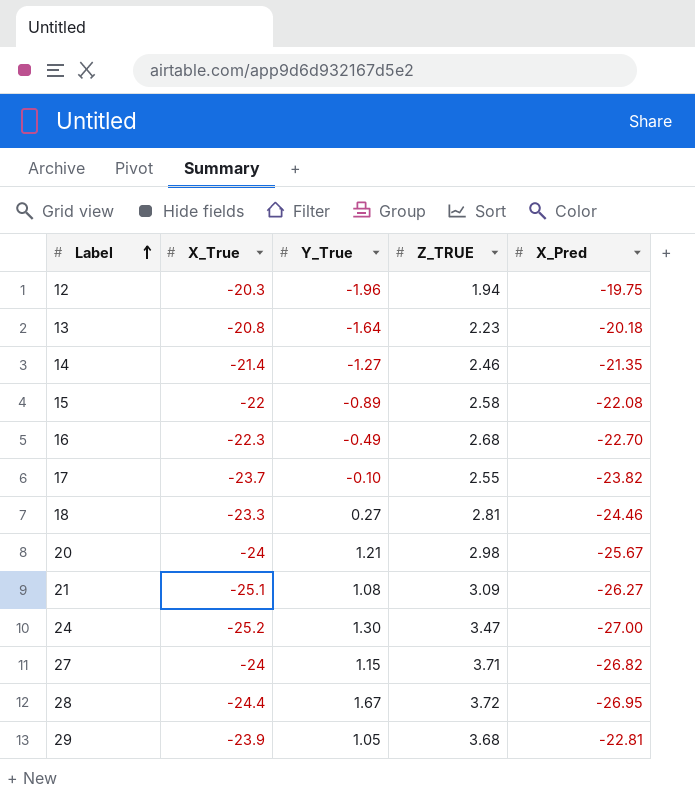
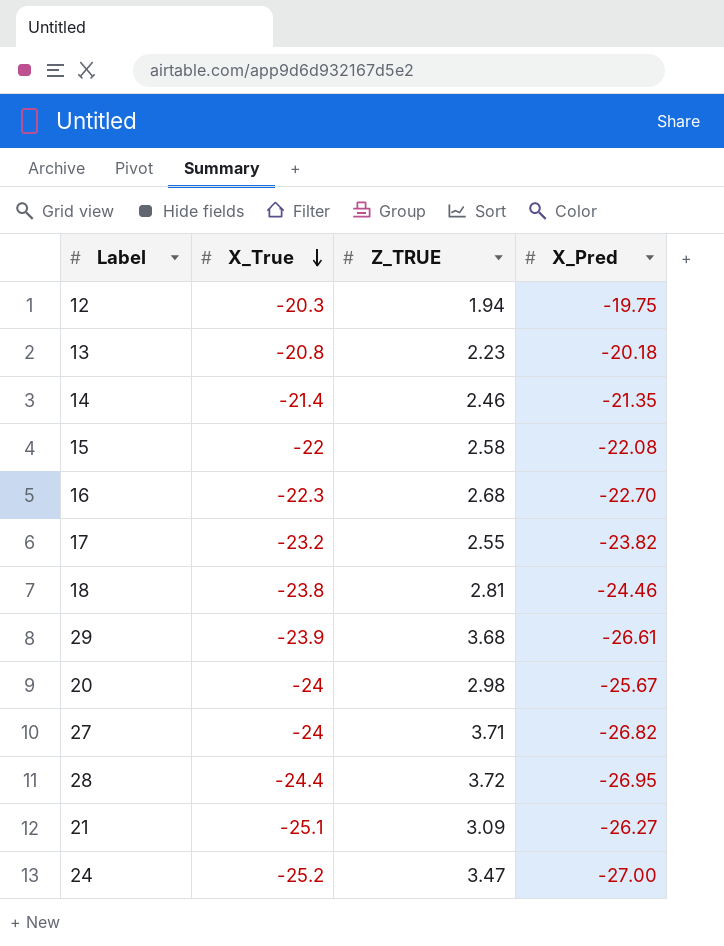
row order: Label ascending -> X_True descending
column Y_True | position: 3 -> none
17 | X_True: -23.7 -> -23.2
18 | X_True: -23.3 -> -23.8
29 | X_Pred: -22.81 -> -26.61

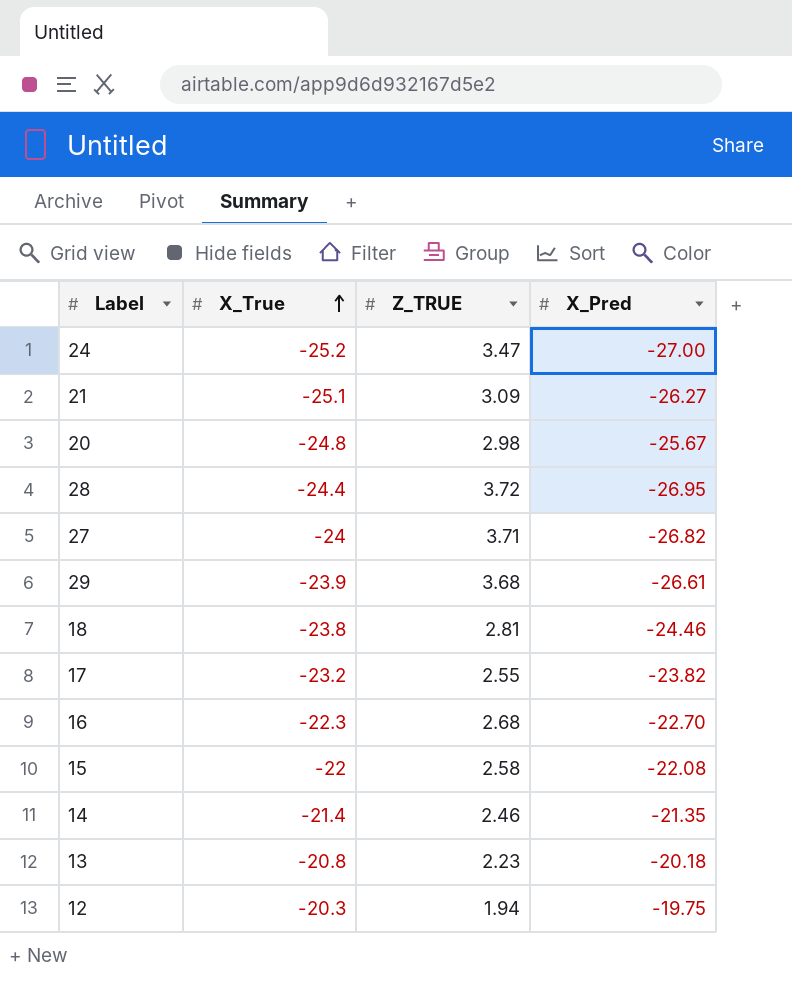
row order: X_True descending -> X_True ascending
20 | X_True: -24 -> -24.8

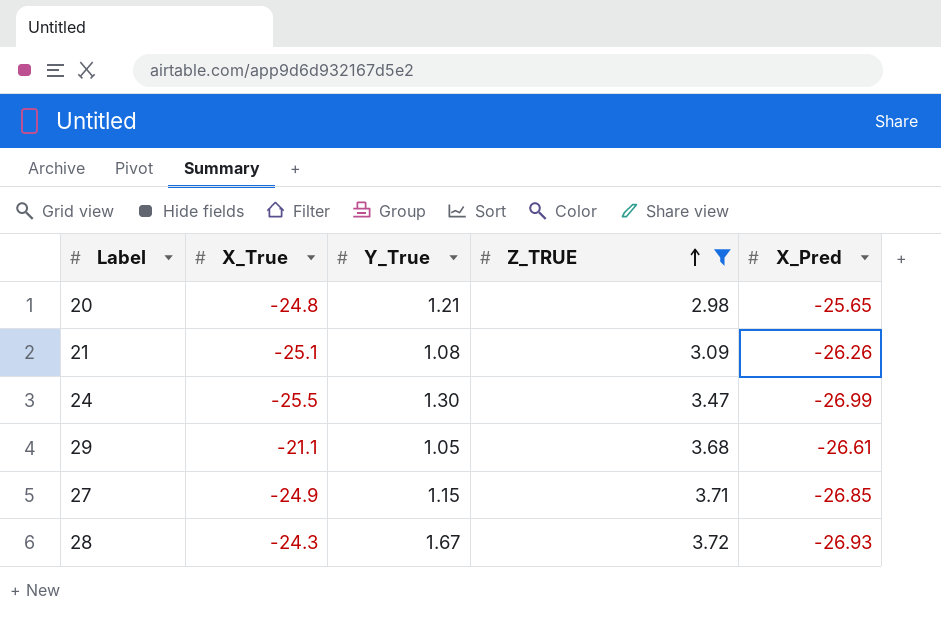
filter: none -> Z_TRUE >= 2.98
row order: X_True ascending -> Z_TRUE ascending
column Y_True | position: none -> 3
20 | X_Pred: -25.67 -> -25.65
21 | X_Pred: -26.27 -> -26.26
24 | X_True: -25.2 -> -25.5
24 | X_Pred: -27.00 -> -26.99
29 | X_True: -23.9 -> -21.1
27 | X_True: -24 -> -24.9
27 | X_Pred: -26.82 -> -26.85
28 | X_True: -24.4 -> -24.3
28 | X_Pred: -26.95 -> -26.93

